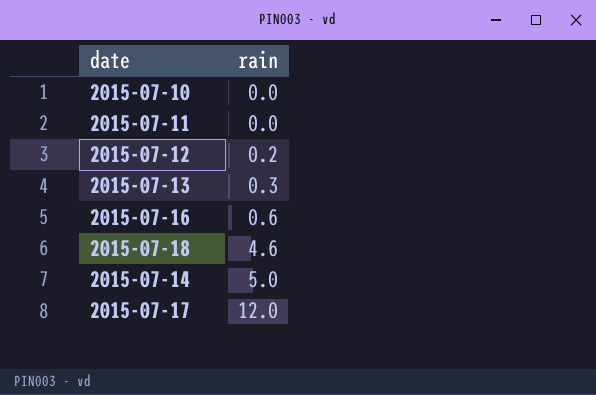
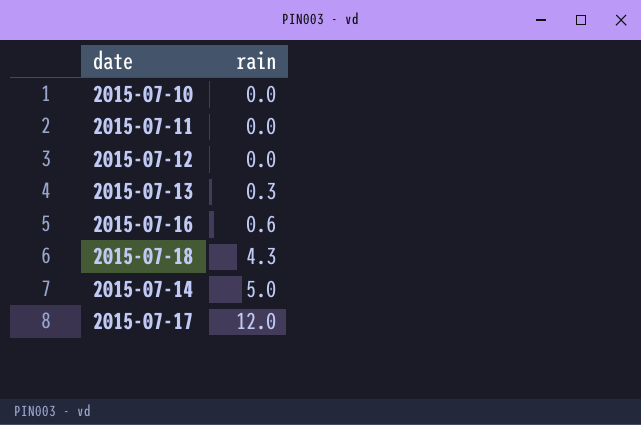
2015-07-12 | rain: 0.2 -> 0.0
2015-07-18 | rain: 4.6 -> 4.3

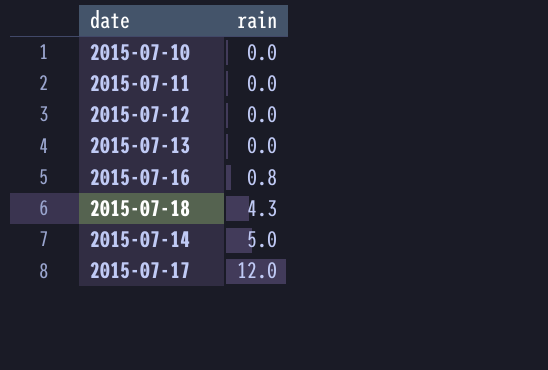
2015-07-13 | rain: 0.3 -> 0.0
2015-07-16 | rain: 0.6 -> 0.8

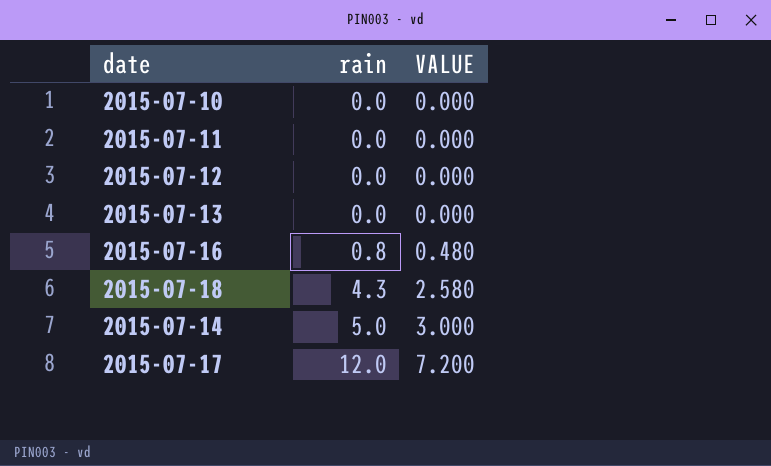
column VALUE | formula: none -> [rain] * 0.6

